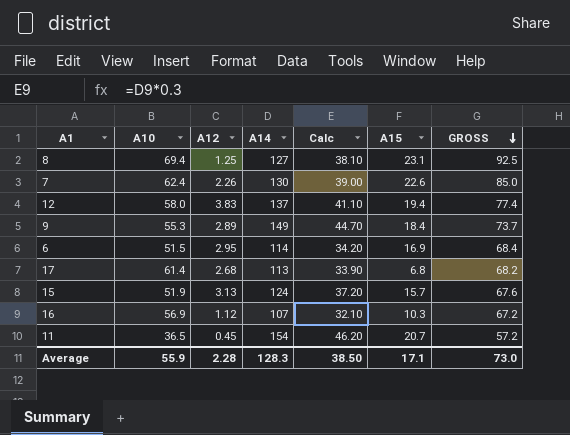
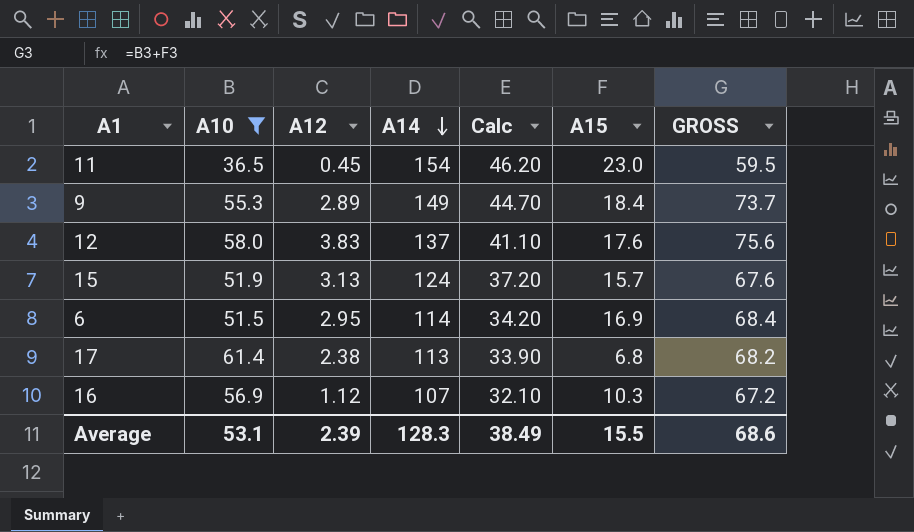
filter: none -> A10 <= 61.4
row order: GROSS descending -> A14 descending
11 | A15: 20.7 -> 23.0
11 | GROSS: 57.2 -> 59.5
12 | A15: 19.4 -> 17.6
12 | GROSS: 77.4 -> 75.6
17 | A12: 2.68 -> 2.38
Average | A10: 55.9 -> 53.1
Average | A12: 2.28 -> 2.39
Average | Calc: 38.50 -> 38.49
Average | A15: 17.1 -> 15.5
Average | GROSS: 73.0 -> 68.6

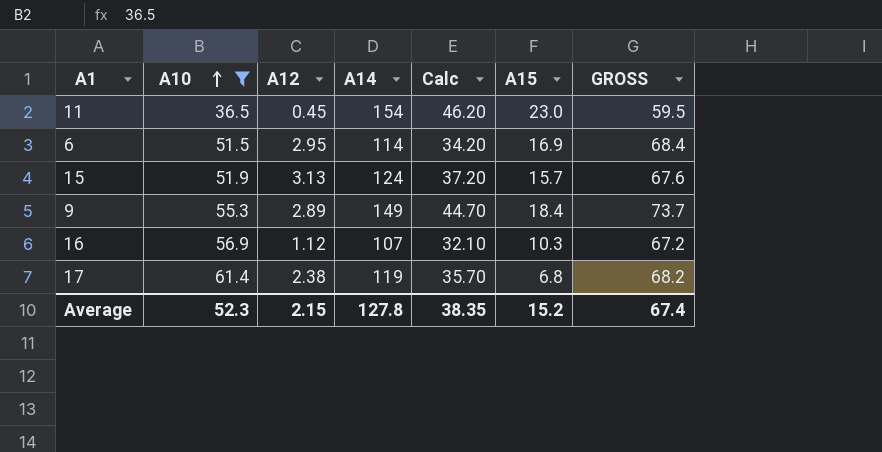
row order: A14 descending -> A10 ascending
row 12: 58.0 | 3.83 | 137 | 41.10 | 17.6 | 75.6 -> none
17 | A14: 113 -> 119
17 | Calc: 33.90 -> 35.70
Average | A10: 53.1 -> 52.3
Average | A12: 2.39 -> 2.15
Average | A14: 128.3 -> 127.8
Average | Calc: 38.49 -> 38.35
Average | A15: 15.5 -> 15.2
Average | GROSS: 68.6 -> 67.4

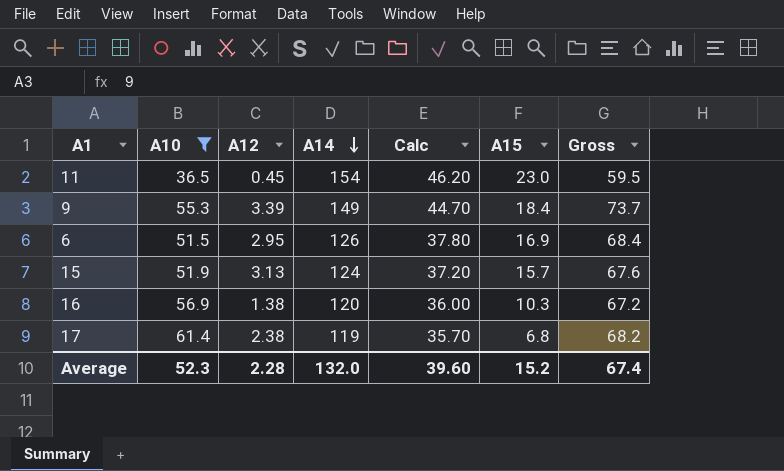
row order: A10 ascending -> A14 descending
column name: GROSS -> Gross
9 | A12: 2.89 -> 3.39
6 | A14: 114 -> 126
6 | Calc: 34.20 -> 37.80
16 | A12: 1.12 -> 1.38
16 | A14: 107 -> 120
16 | Calc: 32.10 -> 36.00
Average | A12: 2.15 -> 2.28
Average | A14: 127.8 -> 132.0
Average | Calc: 38.35 -> 39.60

